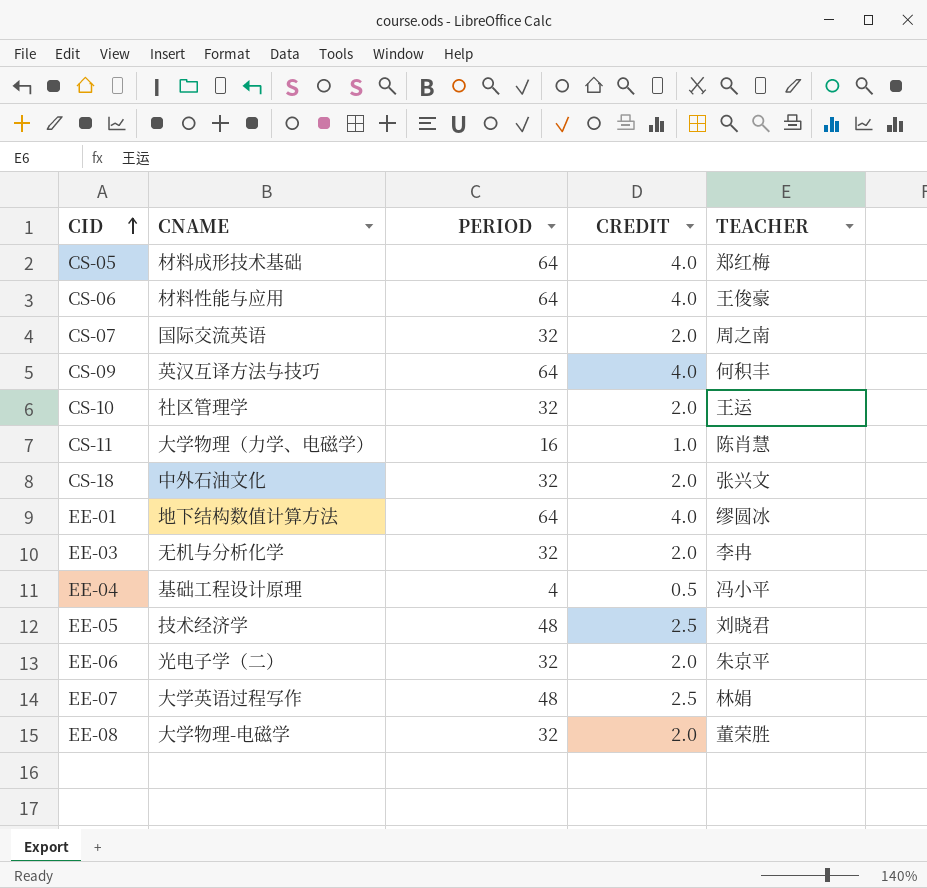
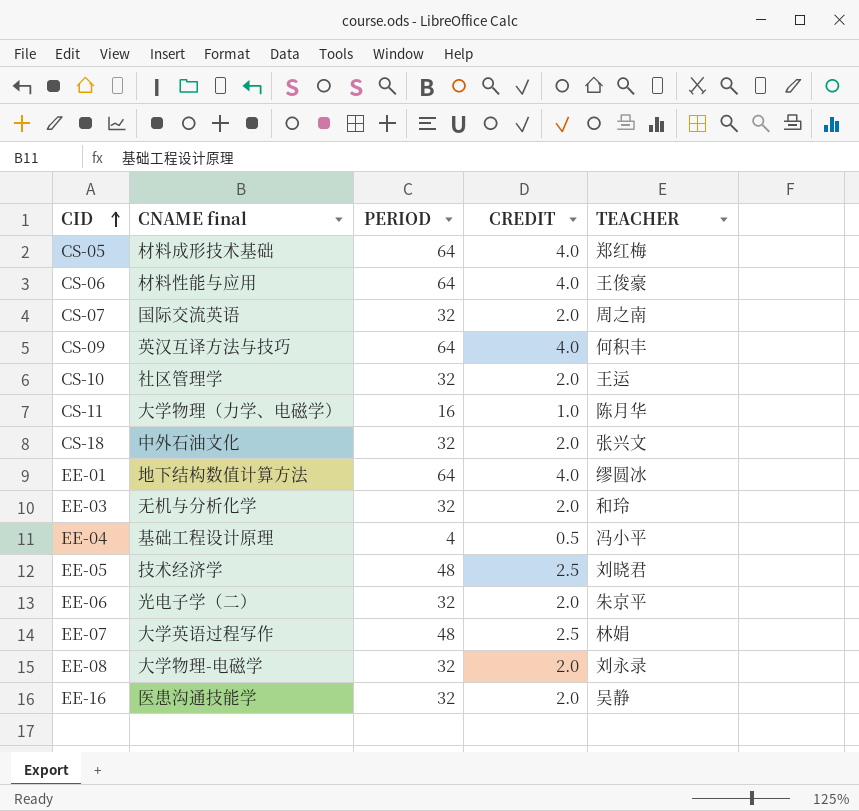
column name: CNAME -> CNAME final
CS-11 | TEACHER: 陈肖慧 -> 陈月华
EE-03 | TEACHER: 李冉 -> 和玲
EE-08 | TEACHER: 董荣胜 -> 刘永录
row EE-16: none -> 医患沟通技能学 | 32 | 2.0 | 吴静

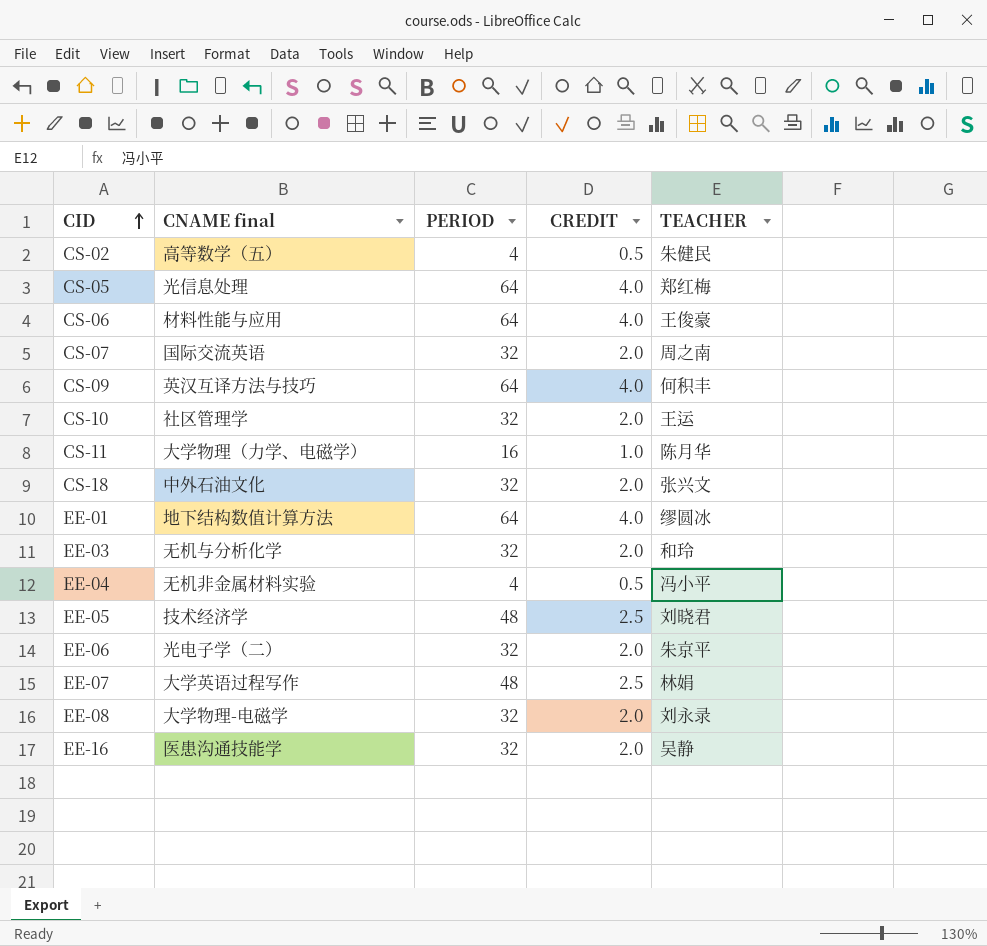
row CS-02: none -> 高等数学（五） | 4 | 0.5 | 朱健民
CS-05 | CNAME final: 材料成形技术基础 -> 光信息处理
EE-04 | CNAME final: 基础工程设计原理 -> 无机非金属材料实验

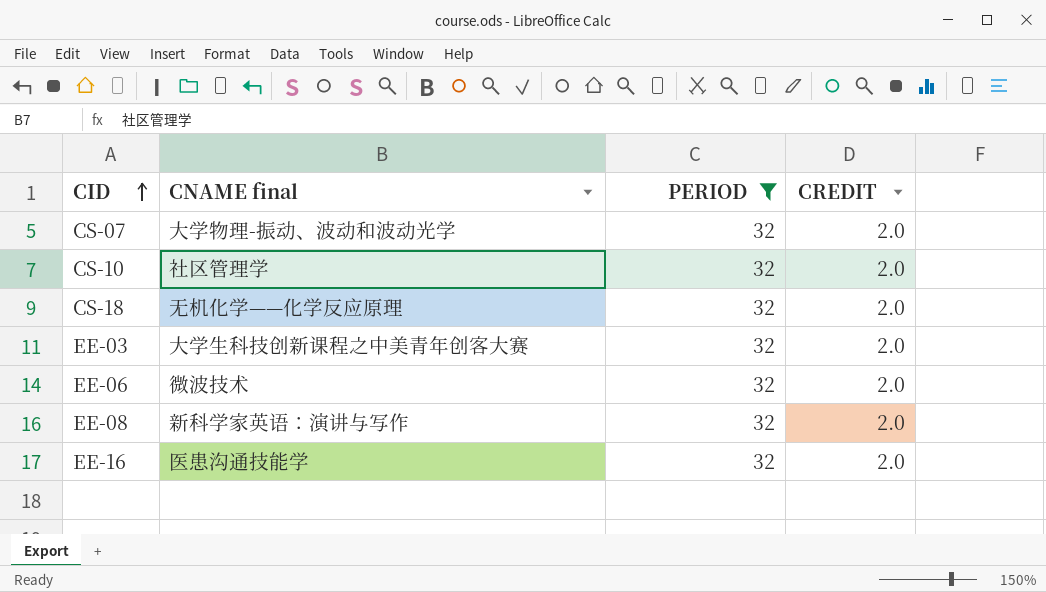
filter: none -> PERIOD = 32
column TEACHER | position: 5 -> none
CS-07 | CNAME final: 国际交流英语 -> 大学物理-振动、波动和波动光学
CS-18 | CNAME final: 中外石油文化 -> 无机化学——化学反应原理
EE-03 | CNAME final: 无机与分析化学 -> 大学生科技创新课程之中美青年创客大赛
EE-06 | CNAME final: 光电子学（二） -> 微波技术
EE-08 | CNAME final: 大学物理-电磁学 -> 新科学家英语：演讲与写作

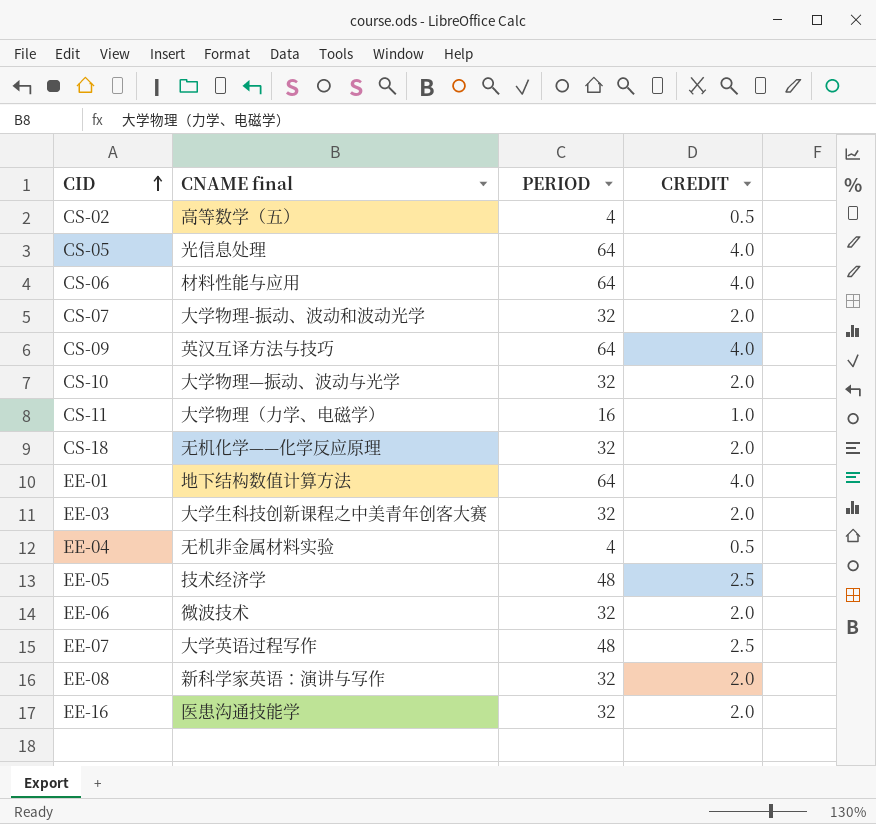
filter: PERIOD = 32 -> none
CS-10 | CNAME final: 社区管理学 -> 大学物理—振动、波动与光学

